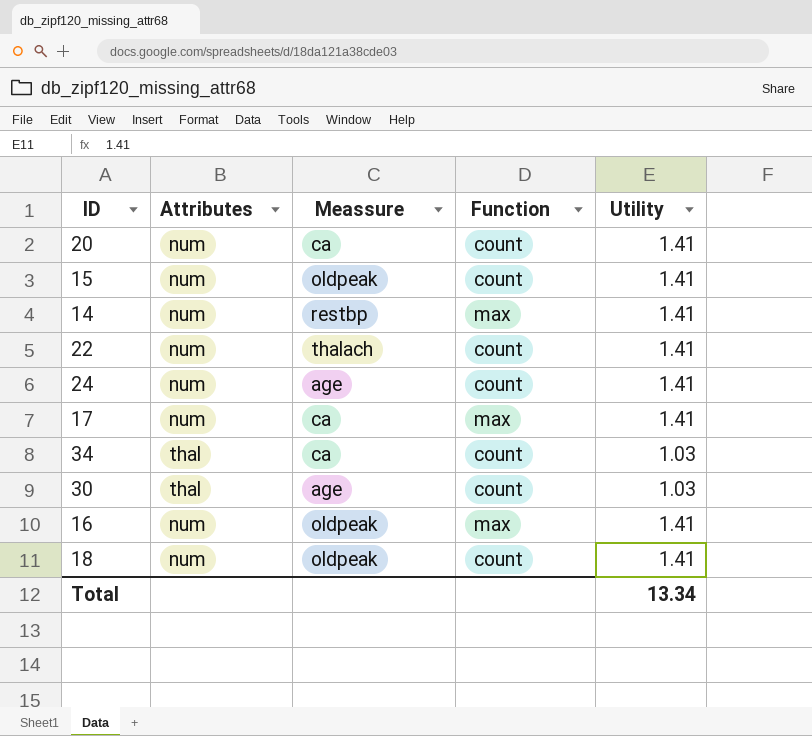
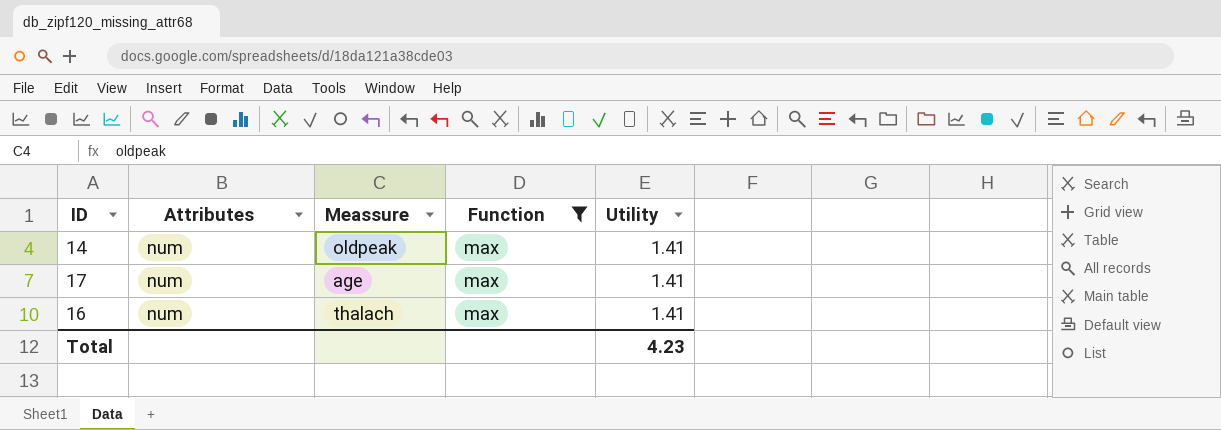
filter: none -> Function = max
14 | Meassure: restbp -> oldpeak
17 | Meassure: ca -> age
16 | Meassure: oldpeak -> thalach
Total | Utility: 13.34 -> 4.23

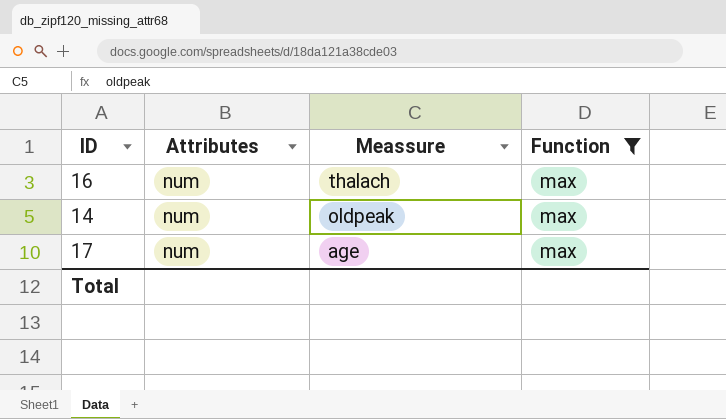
row order: none -> Meassure descending
column Utility | position: 5 -> none

